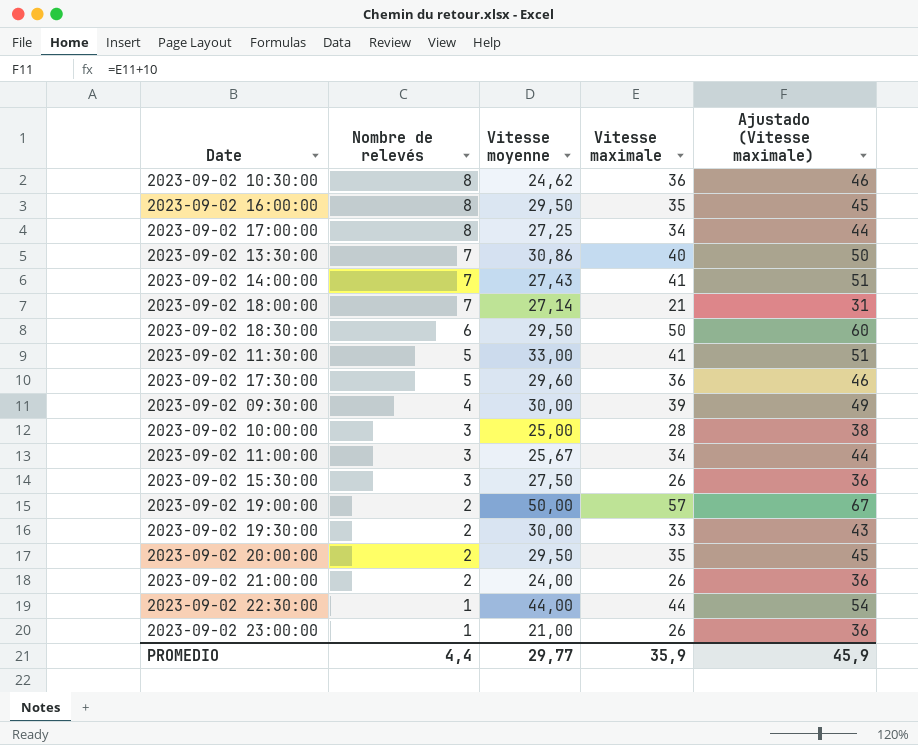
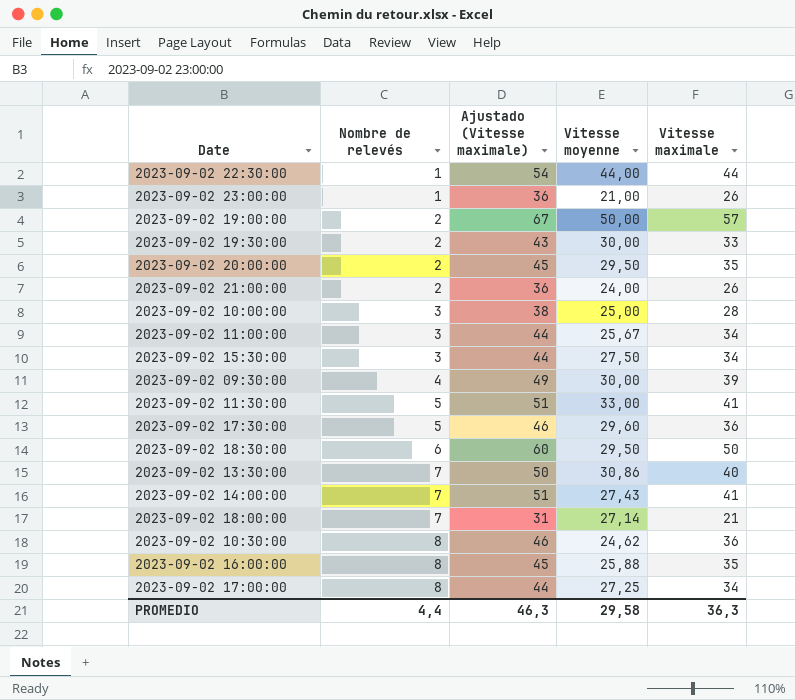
row order: Nombre de relevés descending -> Nombre de relevés ascending
column Ajustado (Vitesse maximale) | position: 5 -> 3
2023-09-02 15:30:00 | Ajustado (Vitesse maximale): 36 -> 44
2023-09-02 15:30:00 | Vitesse maximale: 26 -> 34
2023-09-02 16:00:00 | Vitesse moyenne: 29,50 -> 25,88
PROMEDIO | Ajustado (Vitesse maximale): 45,9 -> 46,3
PROMEDIO | Vitesse moyenne: 29,77 -> 29,58
PROMEDIO | Vitesse maximale: 35,9 -> 36,3

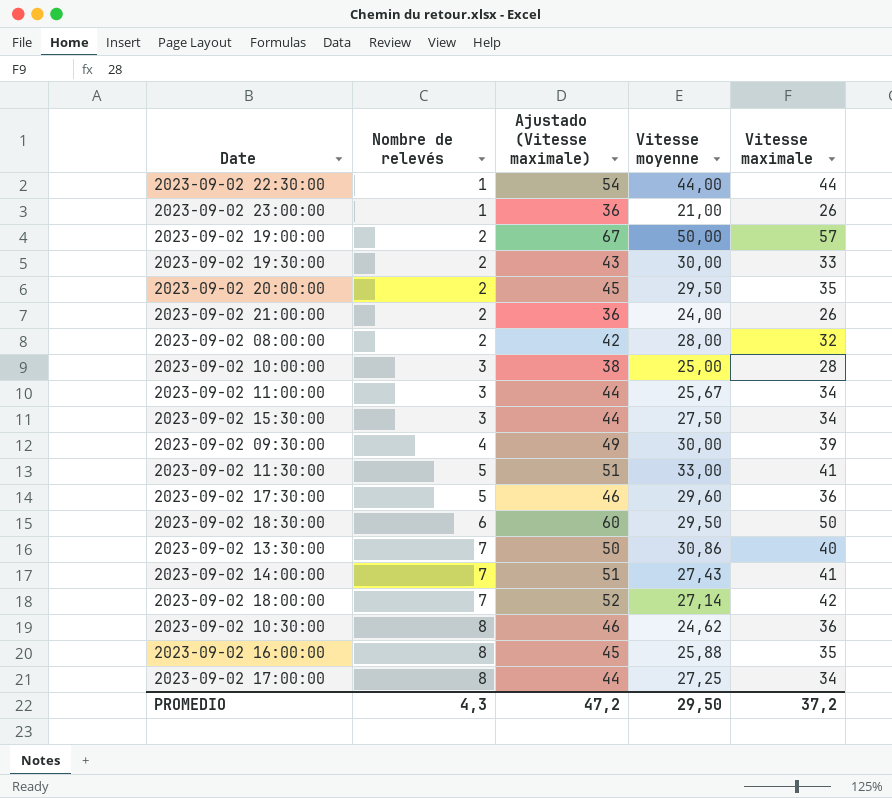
row 2023-09-02 08:00:00: none -> 2 | 42 | 28,00 | 32
2023-09-02 18:00:00 | Ajustado (Vitesse maximale): 31 -> 52
2023-09-02 18:00:00 | Vitesse maximale: 21 -> 42
PROMEDIO | Nombre de relevés: 4,4 -> 4,3
PROMEDIO | Ajustado (Vitesse maximale): 46,3 -> 47,2
PROMEDIO | Vitesse moyenne: 29,58 -> 29,50
PROMEDIO | Vitesse maximale: 36,3 -> 37,2

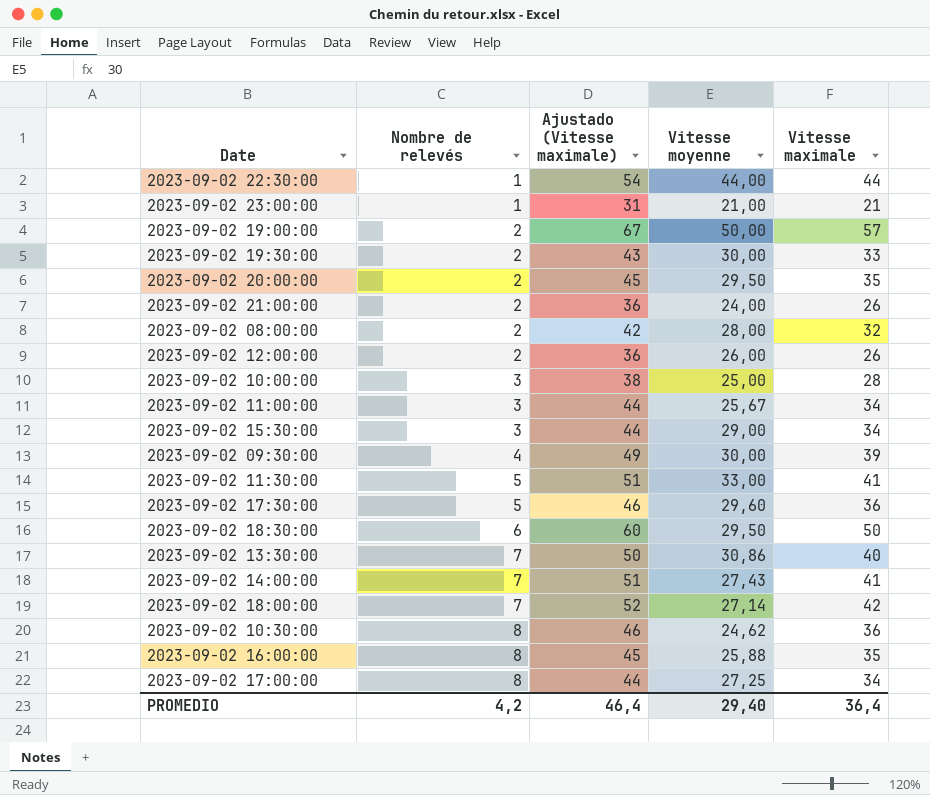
2023-09-02 23:00:00 | Ajustado (Vitesse maximale): 36 -> 31
2023-09-02 23:00:00 | Vitesse maximale: 26 -> 21
row 2023-09-02 12:00:00: none -> 2 | 36 | 26,00 | 26
2023-09-02 15:30:00 | Vitesse moyenne: 27,50 -> 29,00
PROMEDIO | Nombre de relevés: 4,3 -> 4,2
PROMEDIO | Ajustado (Vitesse maximale): 47,2 -> 46,4
PROMEDIO | Vitesse moyenne: 29,50 -> 29,40
PROMEDIO | Vitesse maximale: 37,2 -> 36,4

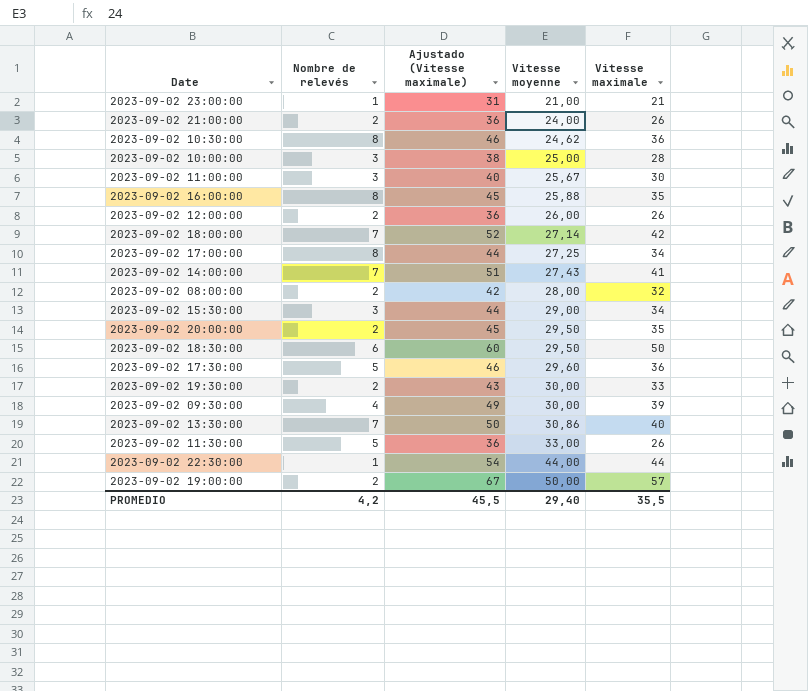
row order: Nombre de relevés ascending -> Vitesse moyenne ascending
2023-09-02 11:00:00 | Ajustado (Vitesse maximale): 44 -> 40
2023-09-02 11:00:00 | Vitesse maximale: 34 -> 30
2023-09-02 11:30:00 | Ajustado (Vitesse maximale): 51 -> 36
2023-09-02 11:30:00 | Vitesse maximale: 41 -> 26
PROMEDIO | Ajustado (Vitesse maximale): 46,4 -> 45,5
PROMEDIO | Vitesse maximale: 36,4 -> 35,5

